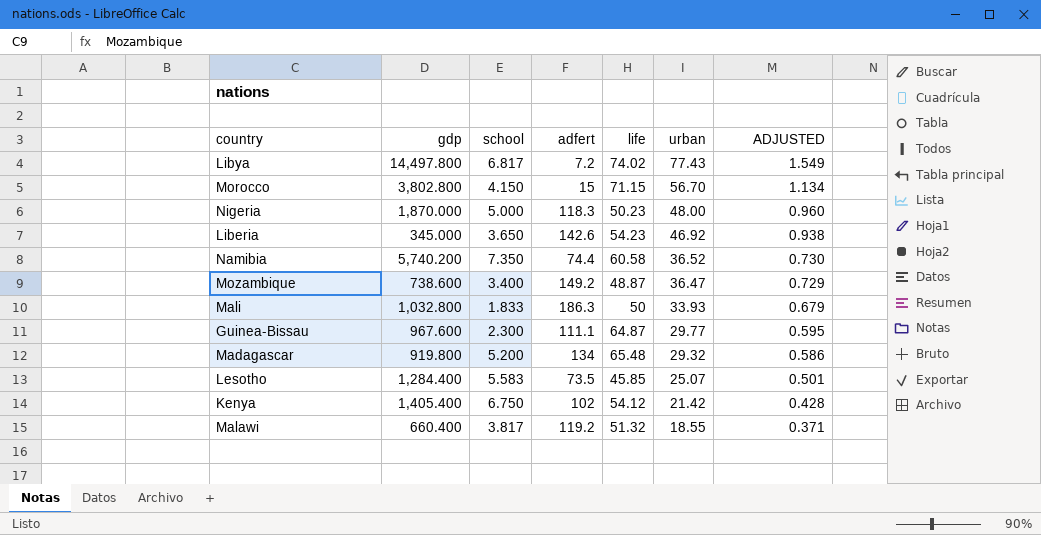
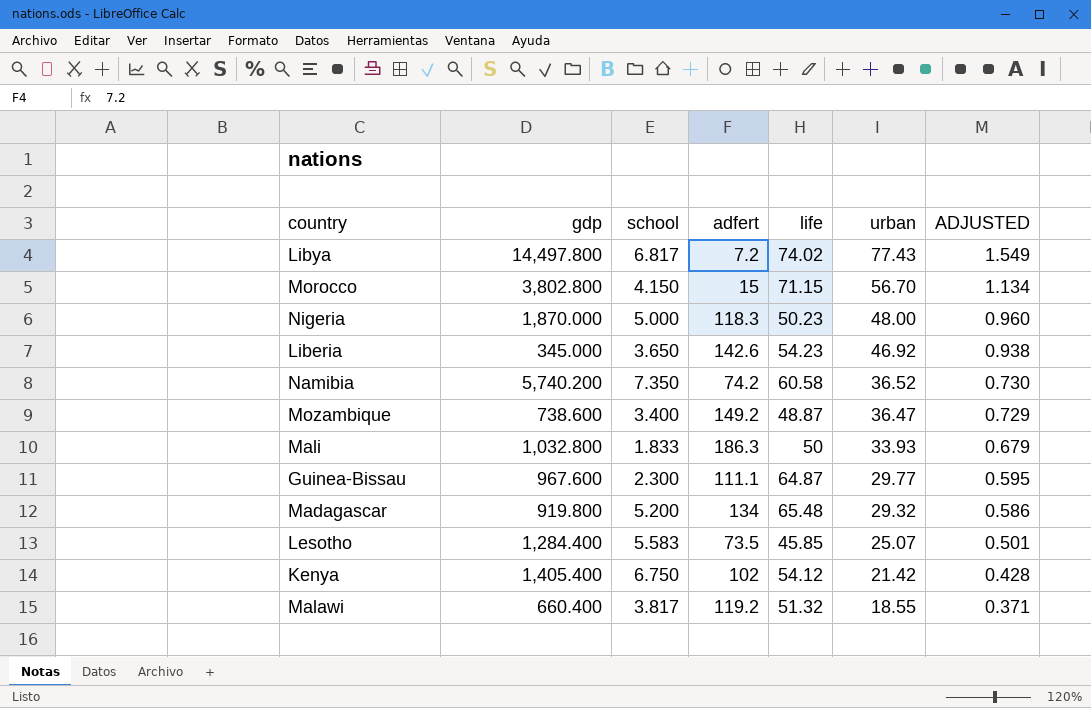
Namibia | adfert: 74.4 -> 74.2

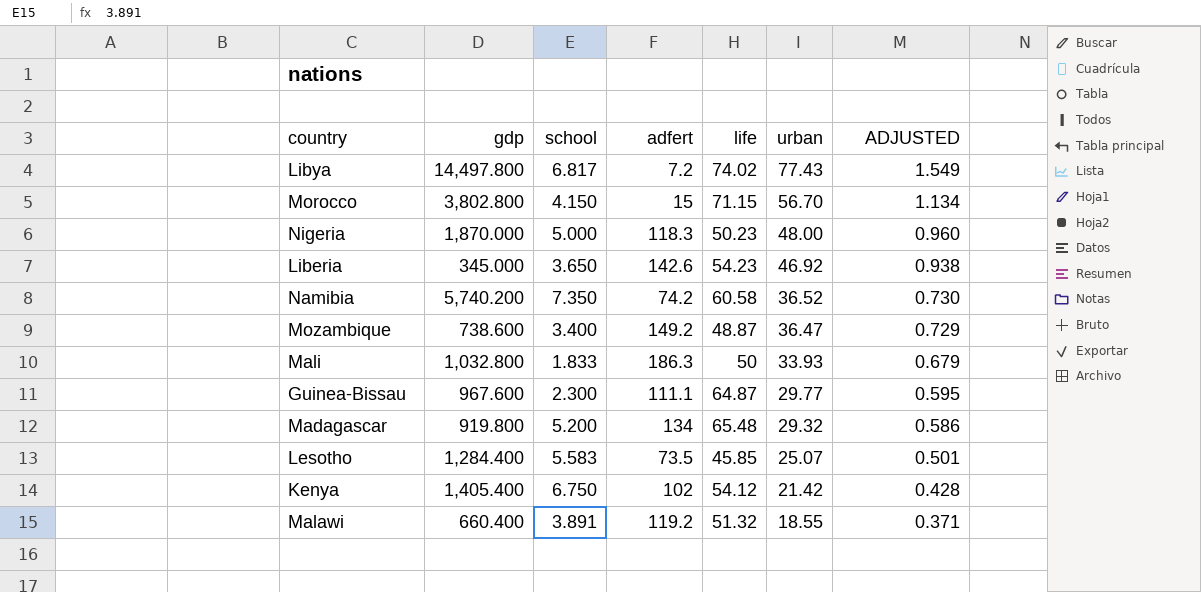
Malawi | school: 3.817 -> 3.891

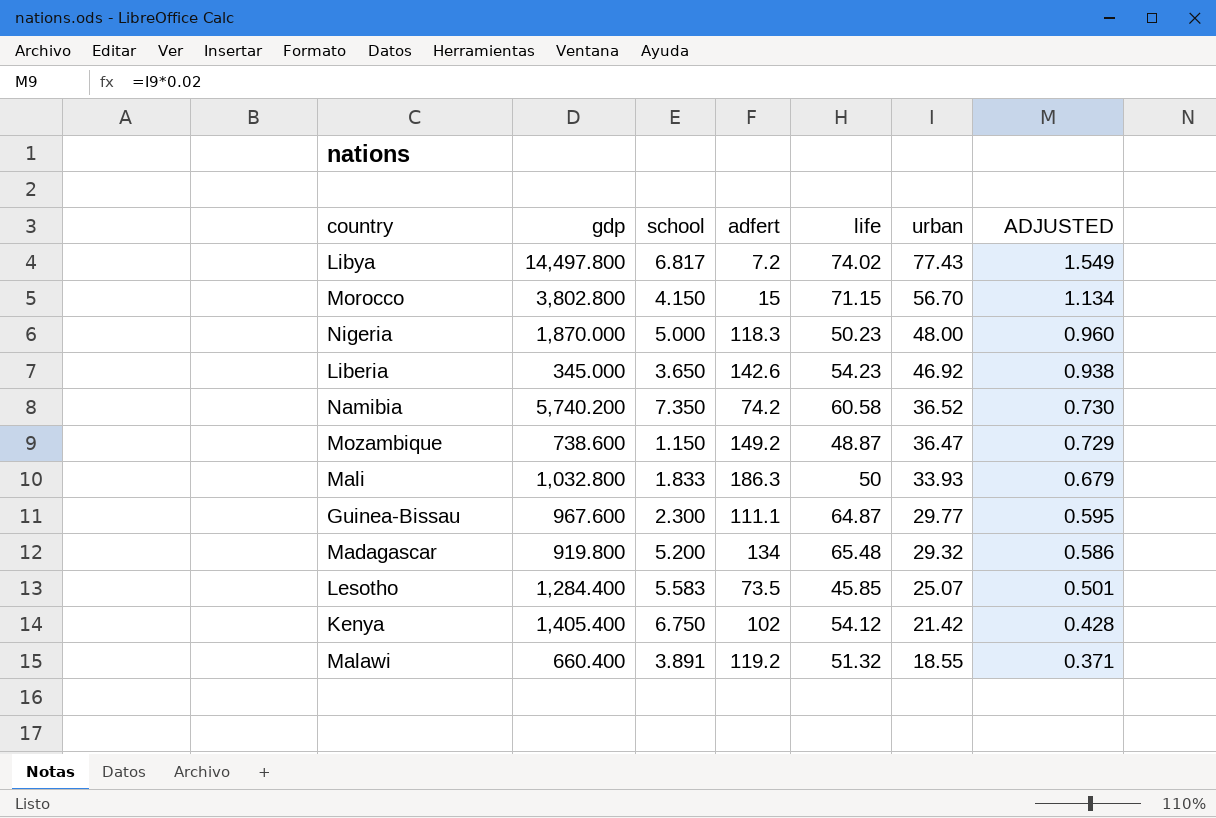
Mozambique | school: 3.400 -> 1.150

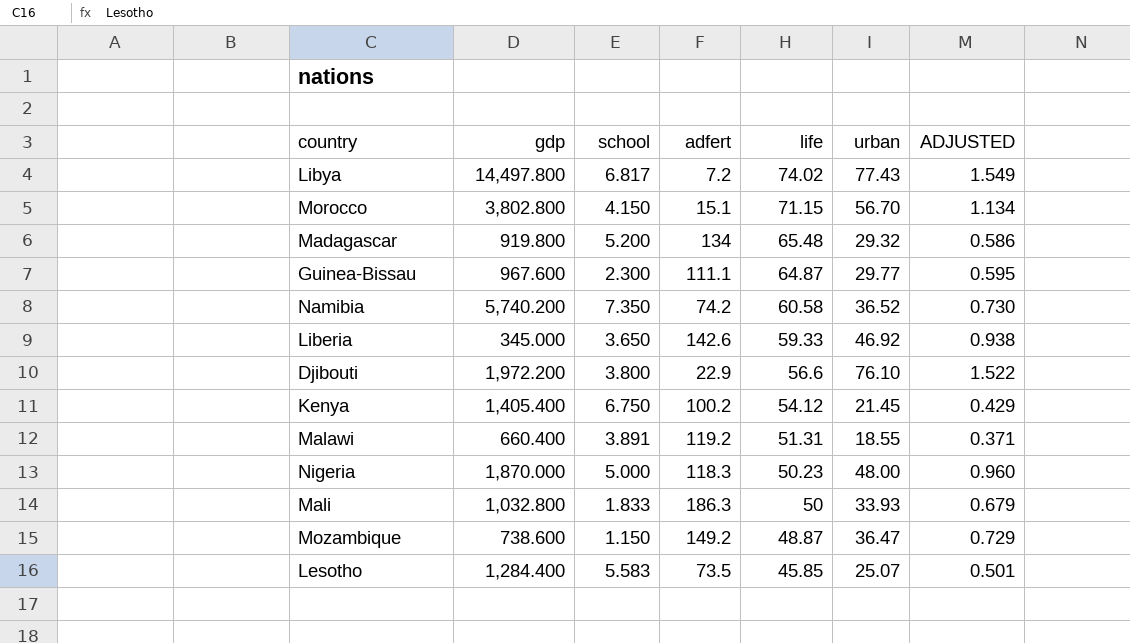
row order: urban descending -> life descending
Morocco | adfert: 15 -> 15.1
Liberia | life: 54.23 -> 59.33
row Djibouti: none -> 1,972.200 | 3.800 | 22.9 | 56.6 | 76.10 | 1.522
Kenya | adfert: 102 -> 100.2
Kenya | urban: 21.42 -> 21.45
Kenya | ADJUSTED: 0.428 -> 0.429
Malawi | life: 51.32 -> 51.31

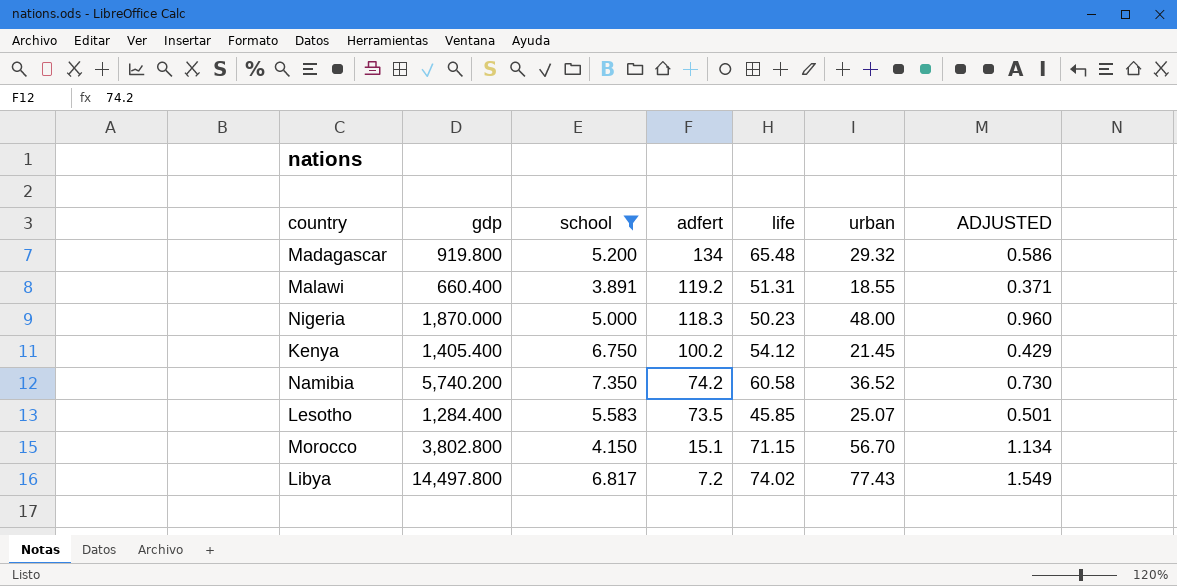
filter: none -> school >= 3.891
row order: life descending -> adfert descending

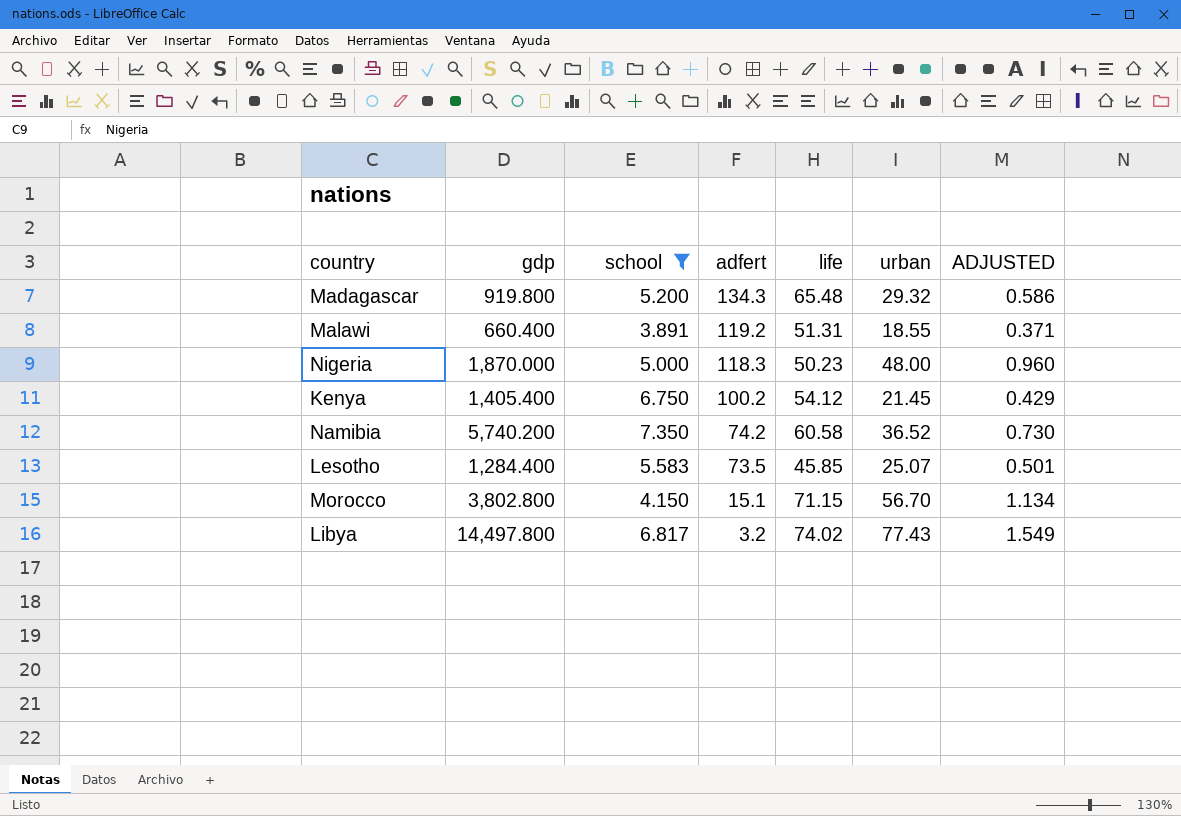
Madagascar | adfert: 134 -> 134.3
Libya | adfert: 7.2 -> 3.2

